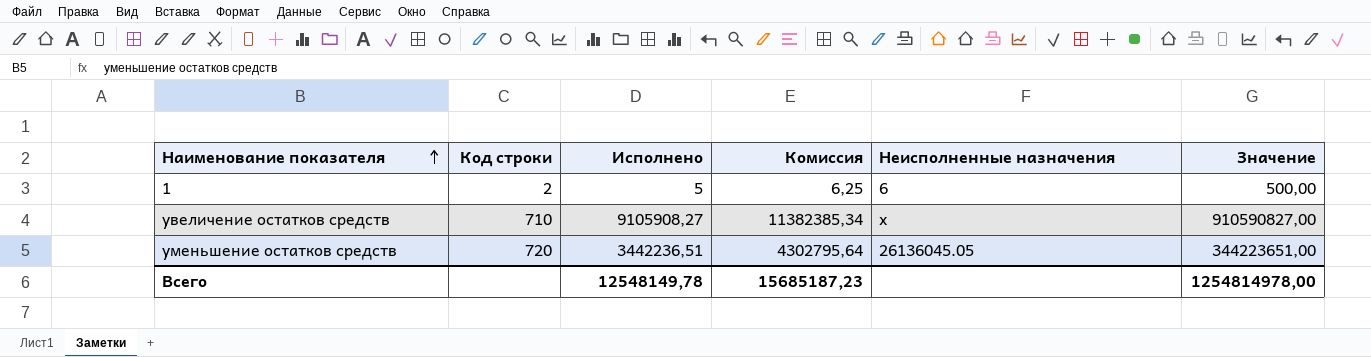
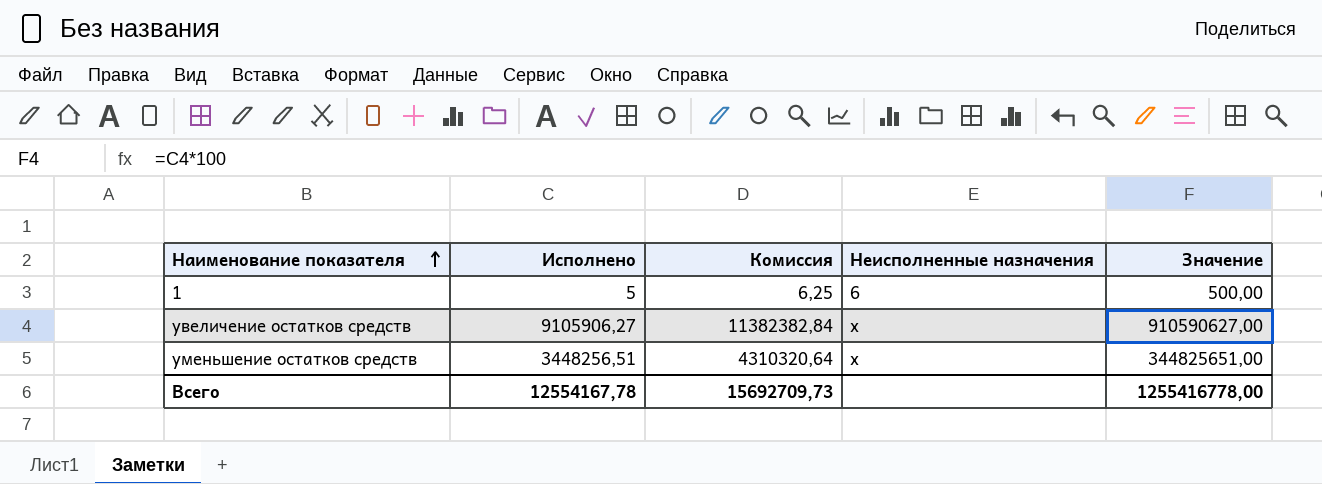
column Код строки | position: 2 -> none
увеличение остатков средств | Исполнено: 9105908,27 -> 9105906,27
увеличение остатков средств | Комиссия: 11382385,34 -> 11382382,84
увеличение остатков средств | Значение: 910590827,00 -> 910590627,00
уменьшение остатков средств | Исполнено: 3442236,51 -> 3448256,51
уменьшение остатков средств | Комиссия: 4302795,64 -> 4310320,64
уменьшение остатков средств | Неисполненные назначения: 26136045.05 -> x
уменьшение остатков средств | Значение: 344223651,00 -> 344825651,00
Всего | Исполнено: 12548149,78 -> 12554167,78
Всего | Комиссия: 15685187,23 -> 15692709,73
Всего | Значение: 1254814978,00 -> 1255416778,00

